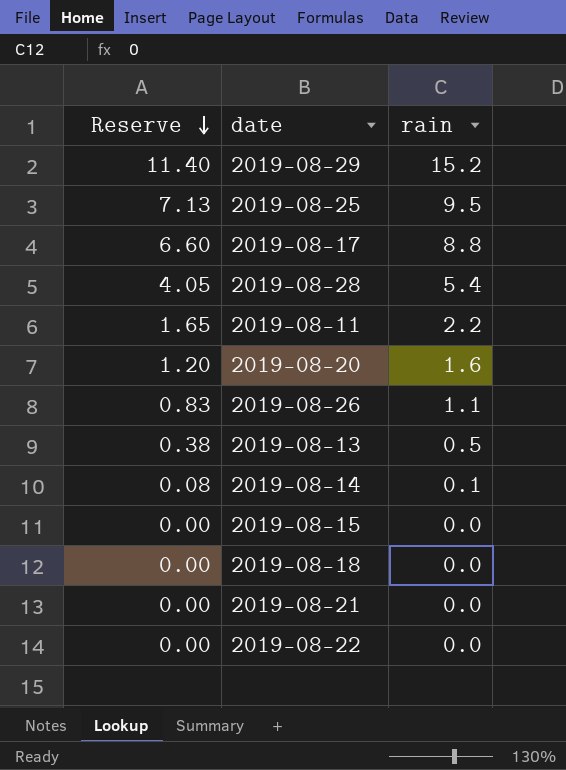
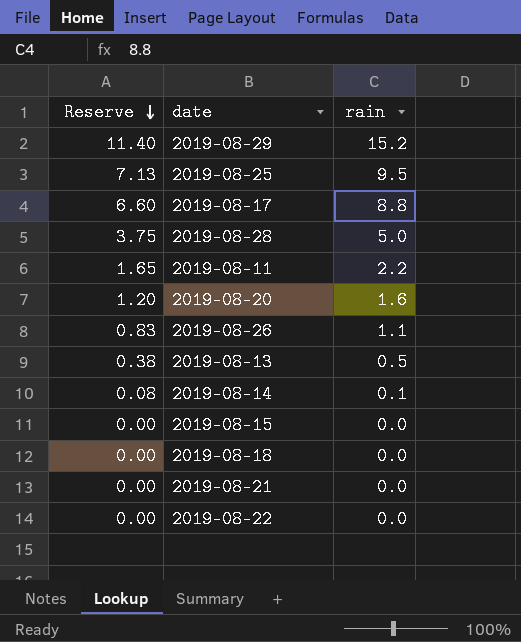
2019-08-28 | Reserve: 4.05 -> 3.75
2019-08-28 | rain: 5.4 -> 5.0

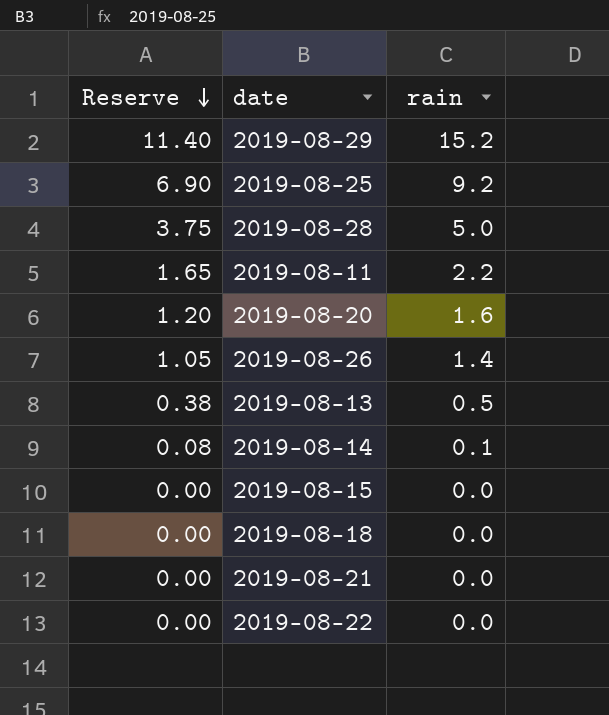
row 2019-08-17: 6.60 | 8.8 -> none
2019-08-25 | Reserve: 7.13 -> 6.90
2019-08-25 | rain: 9.5 -> 9.2
2019-08-26 | Reserve: 0.83 -> 1.05
2019-08-26 | rain: 1.1 -> 1.4

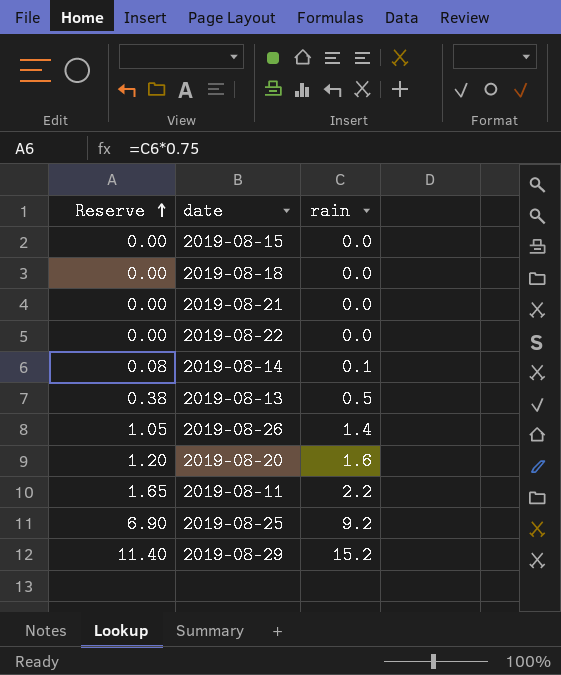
row order: Reserve descending -> Reserve ascending
row 2019-08-28: 3.75 | 5.0 -> none

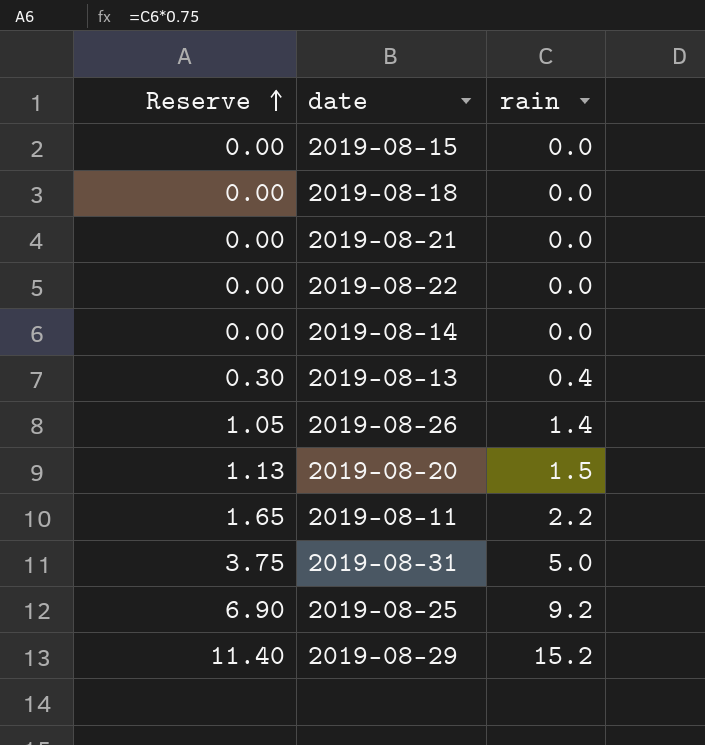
2019-08-14 | Reserve: 0.08 -> 0.00
2019-08-14 | rain: 0.1 -> 0.0
2019-08-13 | Reserve: 0.38 -> 0.30
2019-08-13 | rain: 0.5 -> 0.4
2019-08-20 | Reserve: 1.20 -> 1.13
2019-08-20 | rain: 1.6 -> 1.5
row 2019-08-31: none -> 3.75 | 5.0

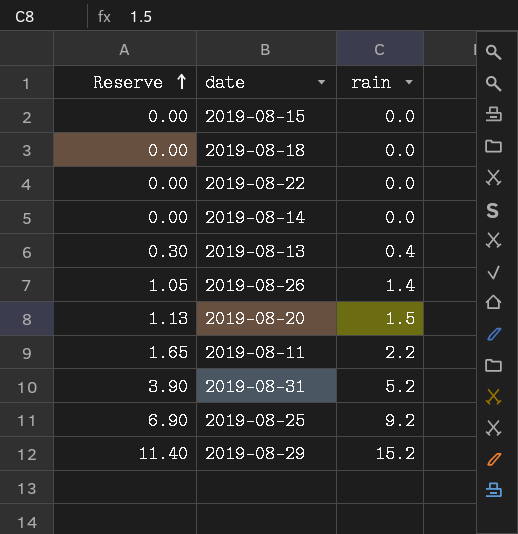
row 2019-08-21: 0.00 | 0.0 -> none
2019-08-31 | Reserve: 3.75 -> 3.90
2019-08-31 | rain: 5.0 -> 5.2

